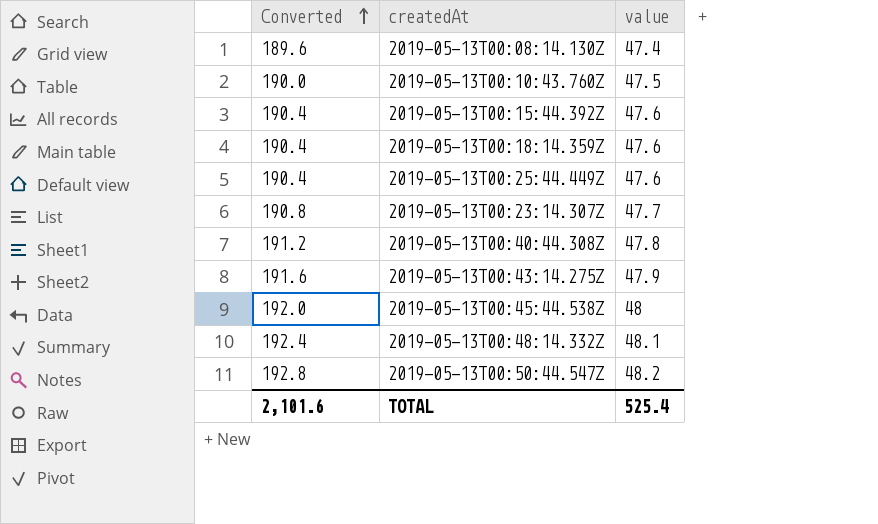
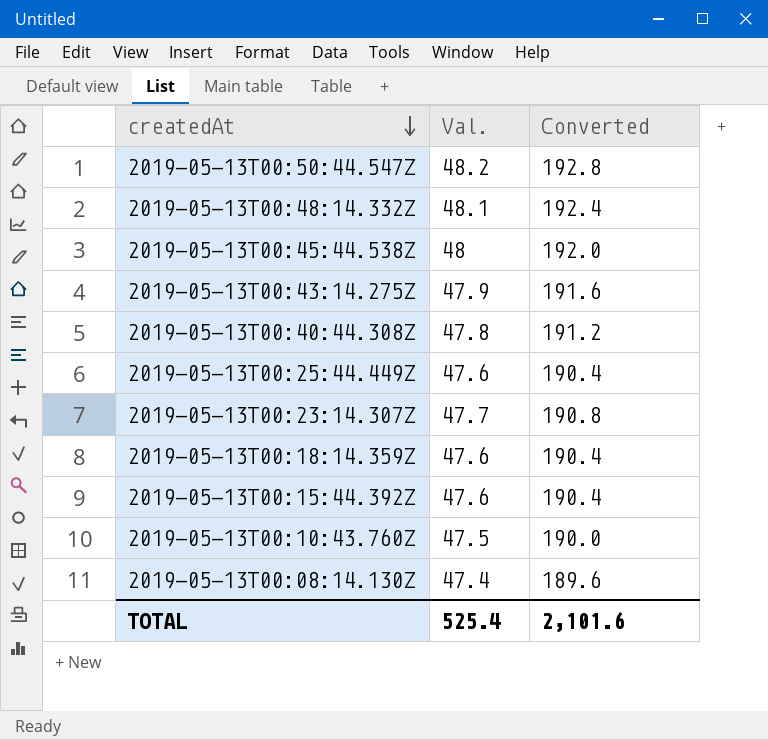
row order: Converted ascending -> createdAt descending
column name: value -> Val.
column Converted | position: 1 -> 3

